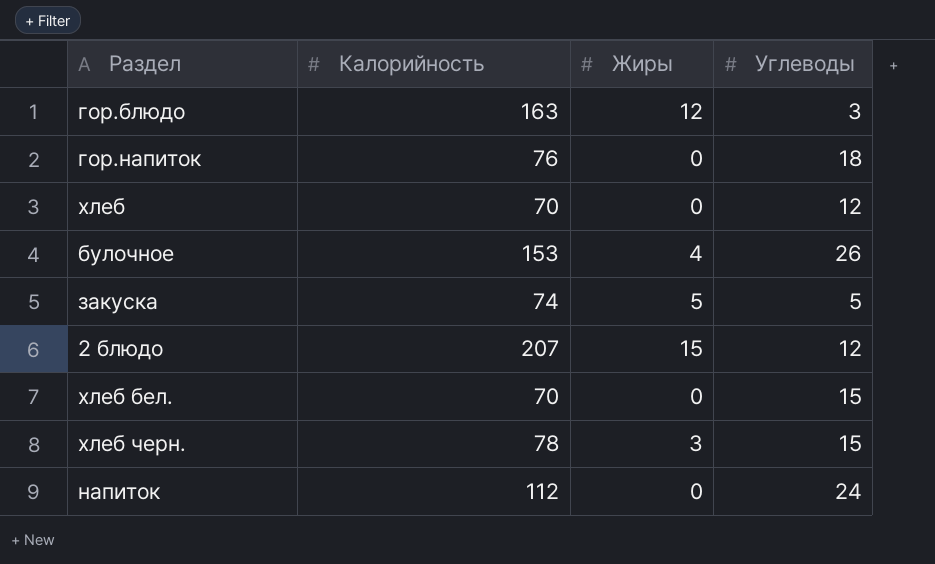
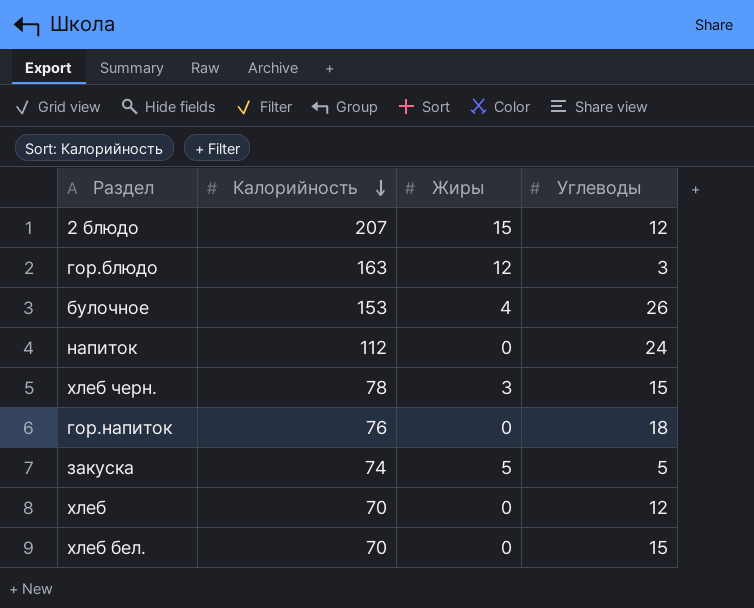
row order: none -> Калорийность descending

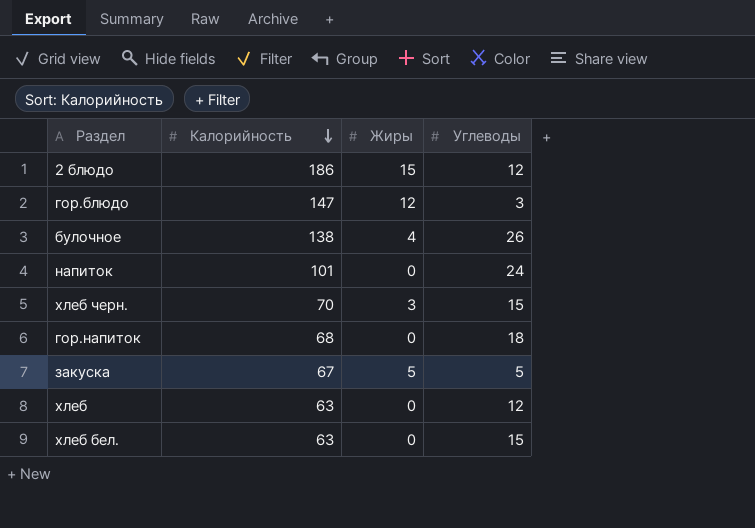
2 блюдо | Калорийность: 207 -> 186
гор.блюдо | Калорийность: 163 -> 147
булочное | Калорийность: 153 -> 138
напиток | Калорийность: 112 -> 101
хлеб черн. | Калорийность: 78 -> 70
гор.напиток | Калорийность: 76 -> 68
закуска | Калорийность: 74 -> 67
хлеб | Калорийность: 70 -> 63
хлеб бел. | Калорийность: 70 -> 63

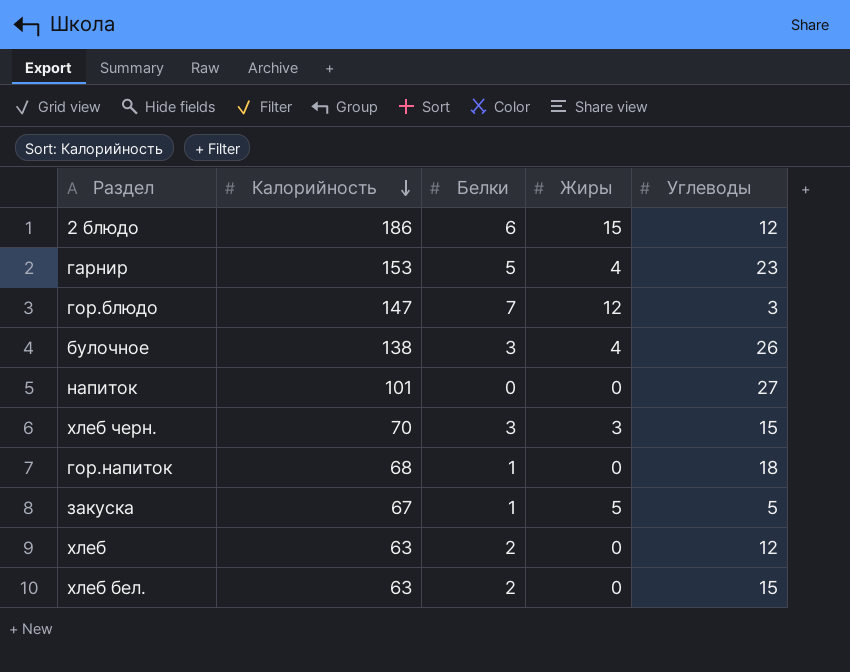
column Белки | position: none -> 3
row гарнир: none -> 153 | 5 | 4 | 23
напиток | Углеводы: 24 -> 27

